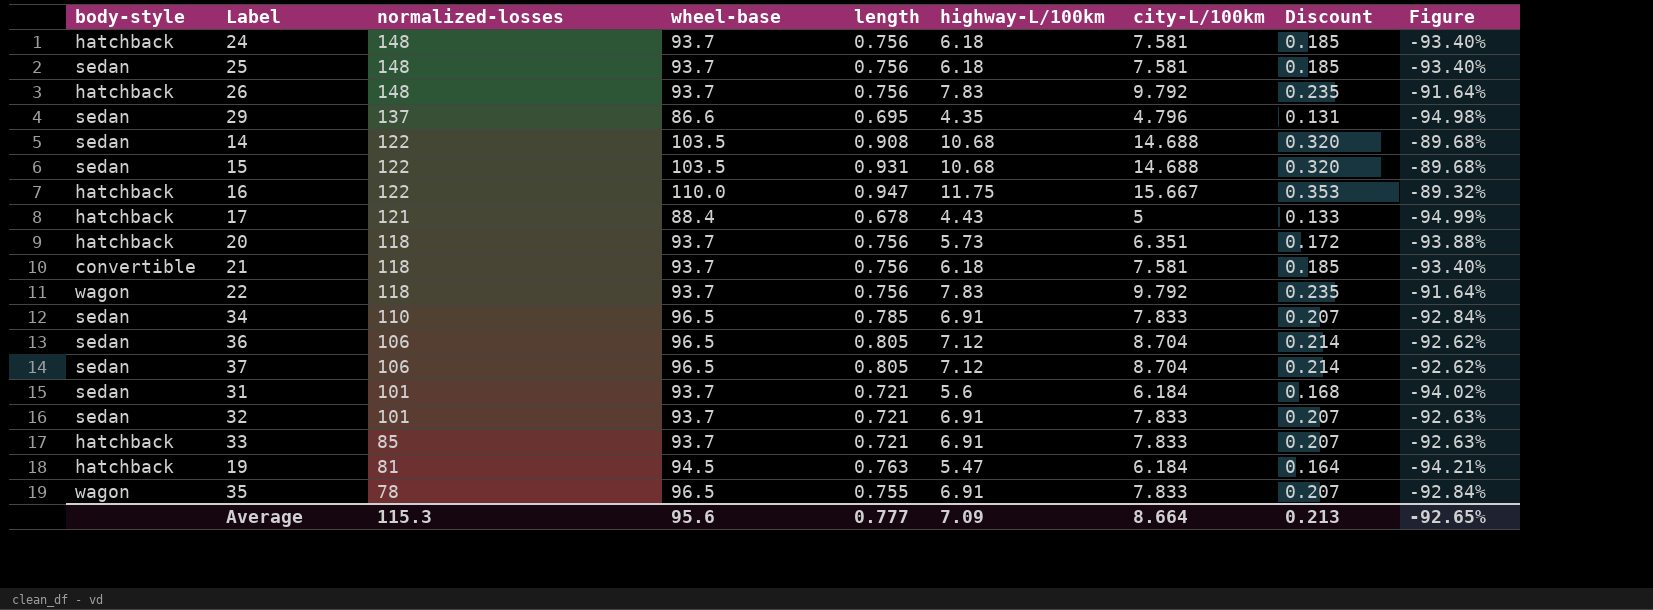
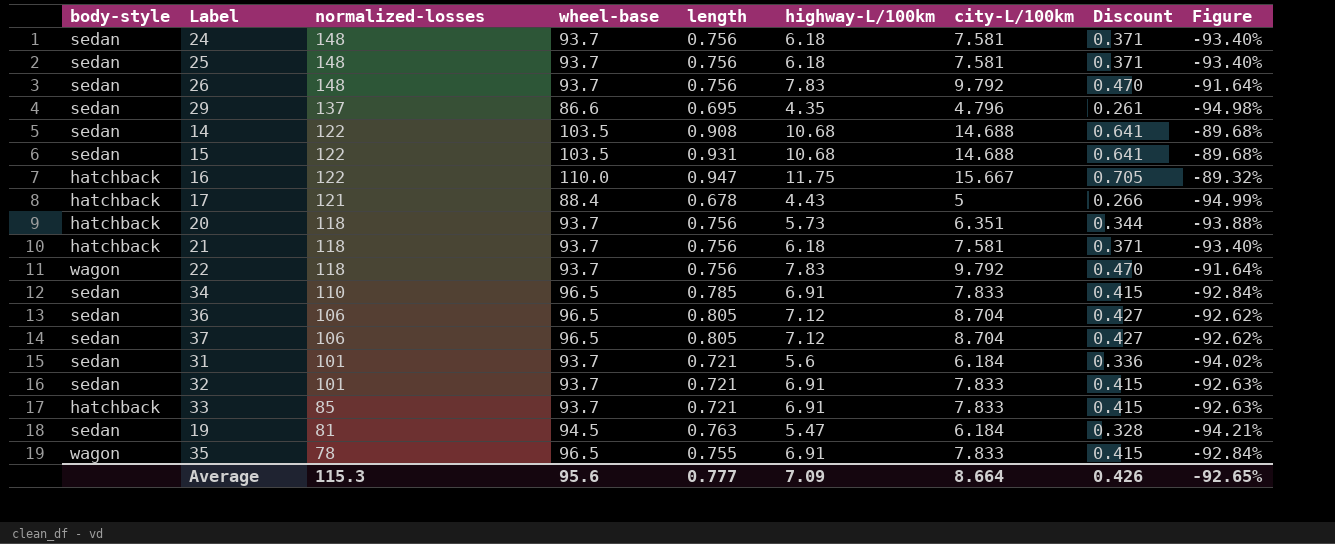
column Discount | formula: [highway-L/100km] * 0.03 -> [highway-L/100km] * 0.06
24 | body-style: hatchback -> sedan
26 | body-style: hatchback -> sedan
21 | body-style: convertible -> hatchback
19 | body-style: hatchback -> sedan
Average | Discount: 0.213 -> 0.426

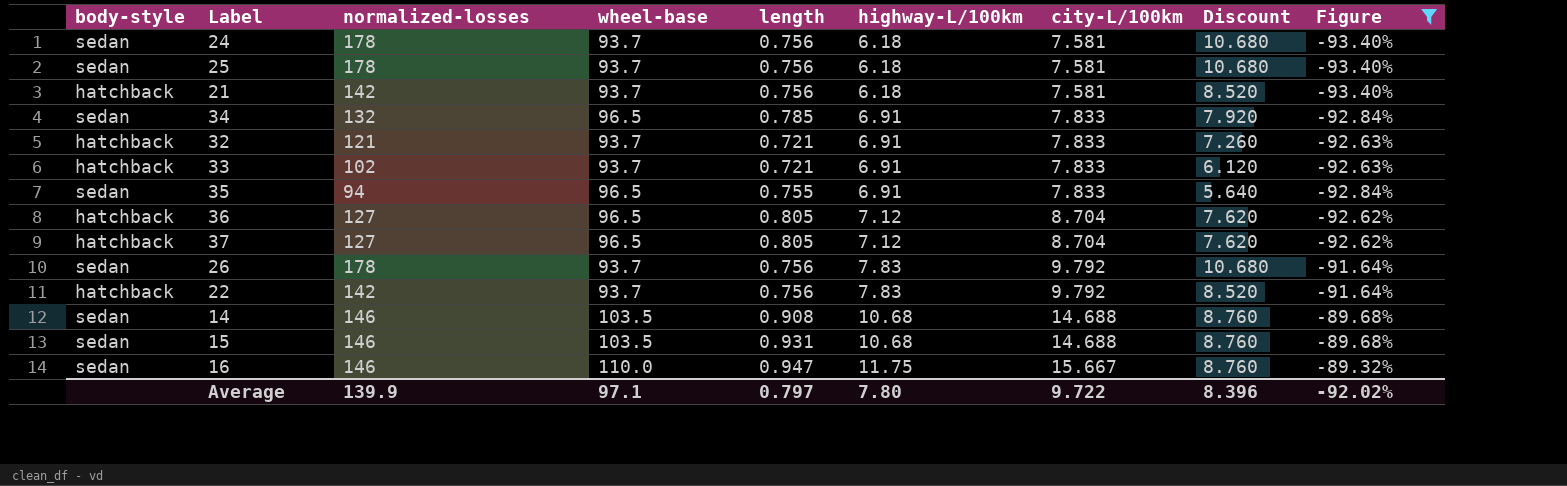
filter: none -> Figure >= -93.40%
row order: normalized-losses descending -> highway-L/100km ascending
column Discount | formula: [highway-L/100km] * 0.06 -> [normalized-losses] * 0.06
24 | normalized-losses: 148 -> 178
25 | normalized-losses: 148 -> 178
21 | normalized-losses: 118 -> 142
34 | normalized-losses: 110 -> 132
32 | body-style: sedan -> hatchback
32 | normalized-losses: 101 -> 121
33 | normalized-losses: 85 -> 102
35 | body-style: wagon -> sedan
35 | normalized-losses: 78 -> 94
36 | body-style: sedan -> hatchback
36 | normalized-losses: 106 -> 127
37 | body-style: sedan -> hatchback
37 | normalized-losses: 106 -> 127
26 | normalized-losses: 148 -> 178
22 | body-style: wagon -> hatchback
22 | normalized-losses: 118 -> 142
14 | normalized-losses: 122 -> 146
15 | normalized-losses: 122 -> 146
16 | body-style: hatchback -> sedan
16 | normalized-losses: 122 -> 146
Average | normalized-losses: 115.3 -> 139.9
Average | wheel-base: 95.6 -> 97.1
Average | length: 0.777 -> 0.797
Average | highway-L/100km: 7.09 -> 7.80
Average | city-L/100km: 8.664 -> 9.722
Average | Discount: 0.426 -> 8.396
Average | Figure: -92.65% -> -92.02%

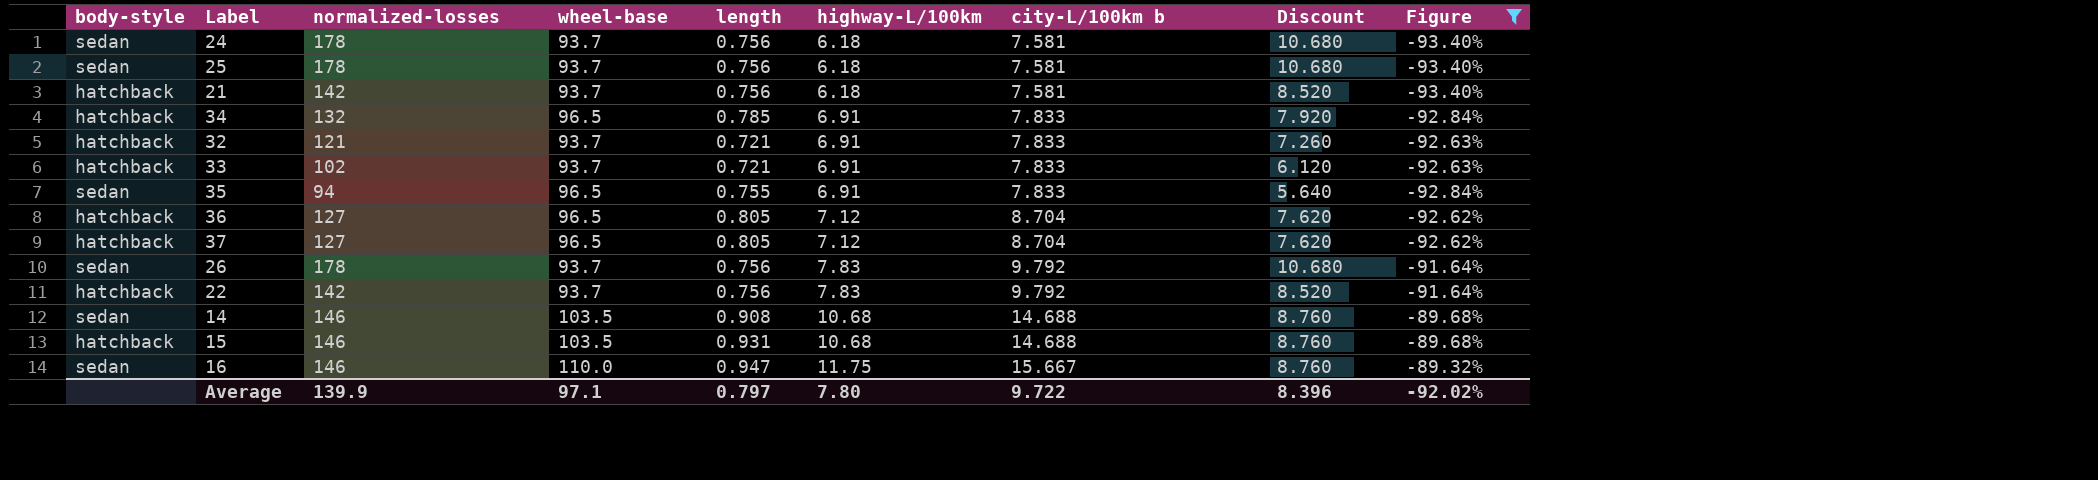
column name: city-L/100km -> city-L/100km b
34 | body-style: sedan -> hatchback
15 | body-style: sedan -> hatchback

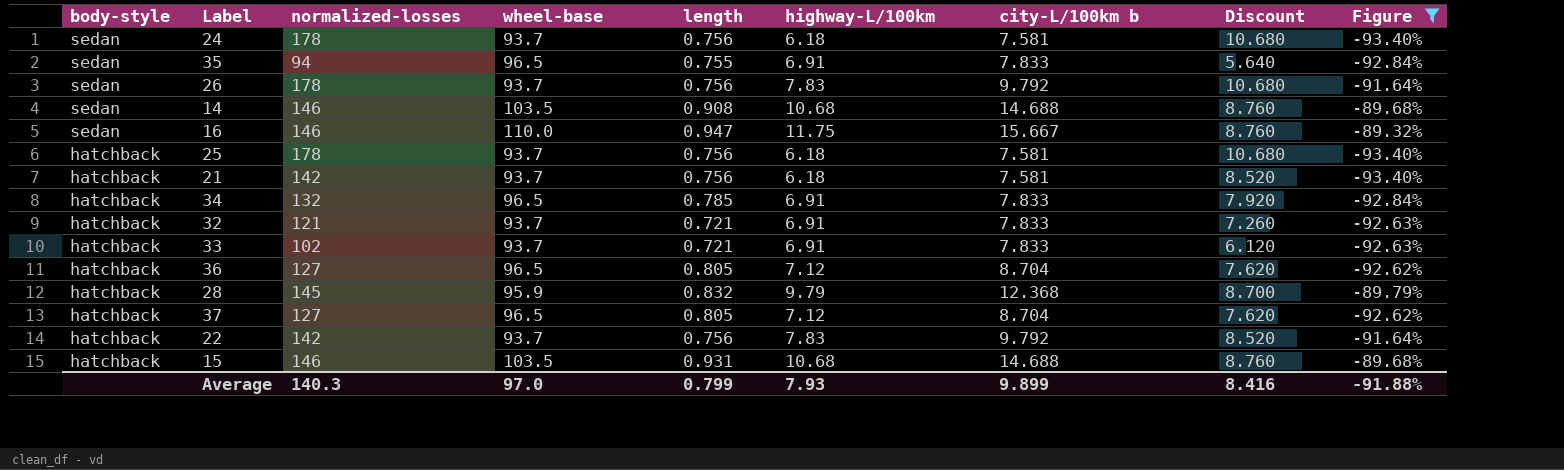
row order: highway-L/100km ascending -> body-style descending
25 | body-style: sedan -> hatchback
row 28: none -> hatchback | 145 | 95.9 | 0.832 | 9.79 | 12.368 | 8.700 | -89.79%
Average | normalized-losses: 139.9 -> 140.3
Average | wheel-base: 97.1 -> 97.0
Average | length: 0.797 -> 0.799
Average | highway-L/100km: 7.80 -> 7.93
Average | city-L/100km b: 9.722 -> 9.899
Average | Discount: 8.396 -> 8.416
Average | Figure: -92.02% -> -91.88%

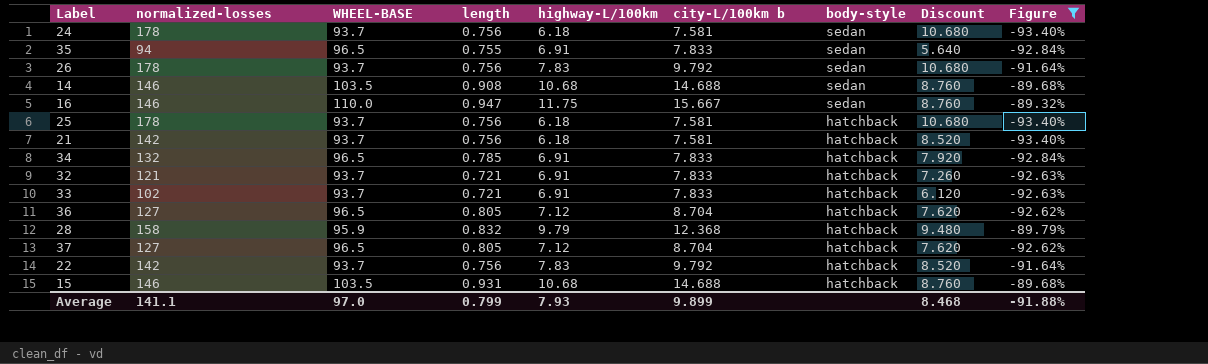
column name: wheel-base -> WHEEL-BASE
column body-style | position: 1 -> 7
28 | normalized-losses: 145 -> 158
28 | Discount: 8.700 -> 9.480
Average | normalized-losses: 140.3 -> 141.1
Average | Discount: 8.416 -> 8.468

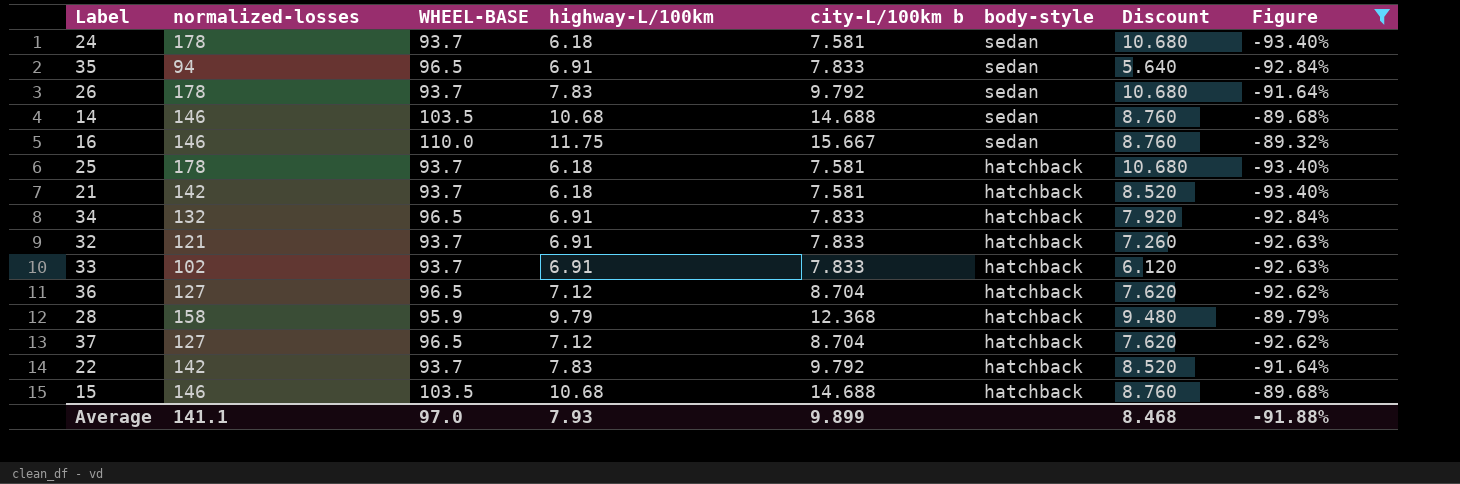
column length | position: 4 -> none

